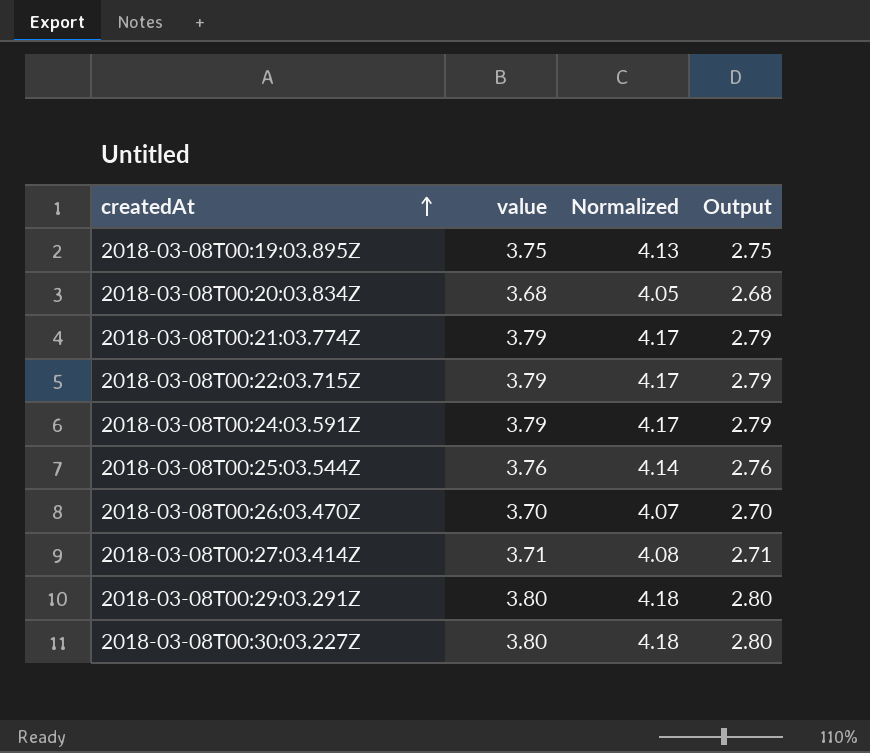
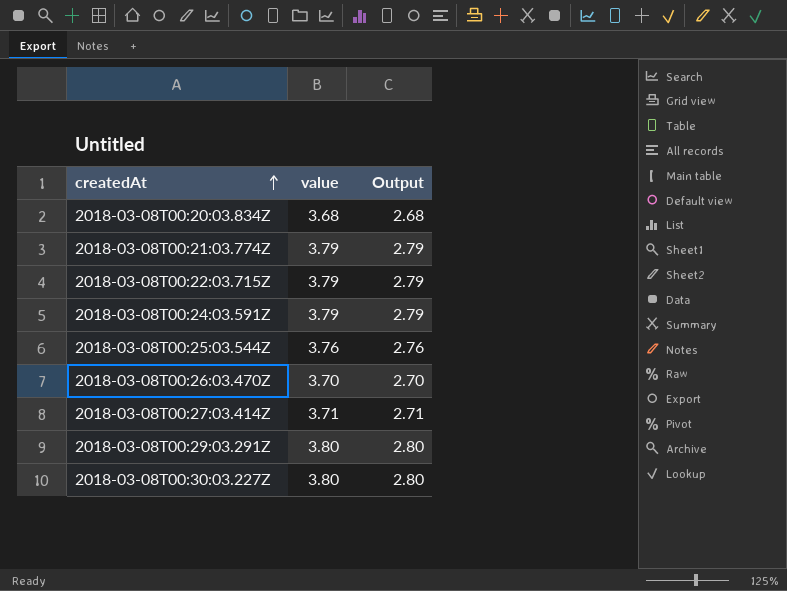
column Normalized | formula: [value] * 1.1 -> none
row 2018-03-08T00:19:03.895Z: 3.75 | 4.13 | 2.75 -> none

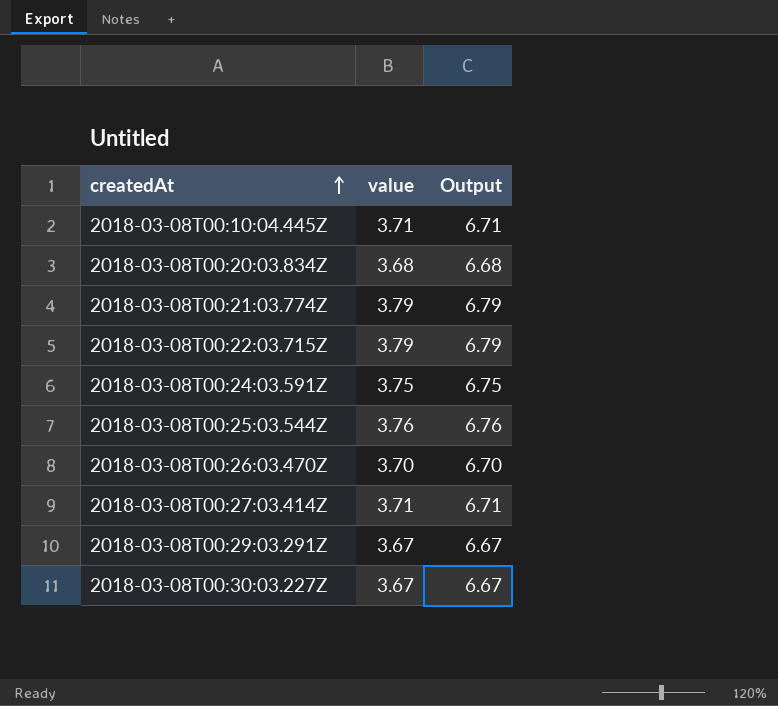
column Output | formula: [value] - 1 -> [value] + 3
row 2018-03-08T00:10:04.445Z: none -> 3.71 | 6.71
2018-03-08T00:24:03.591Z | value: 3.79 -> 3.75
2018-03-08T00:29:03.291Z | value: 3.80 -> 3.67
2018-03-08T00:30:03.227Z | value: 3.80 -> 3.67

